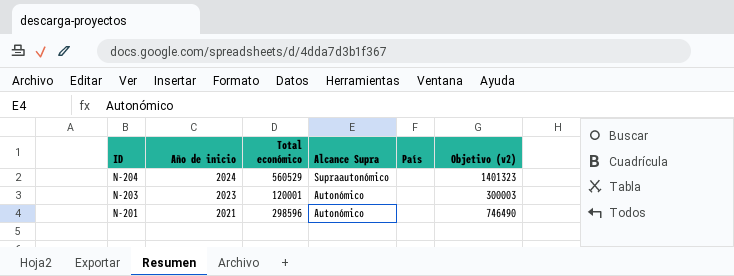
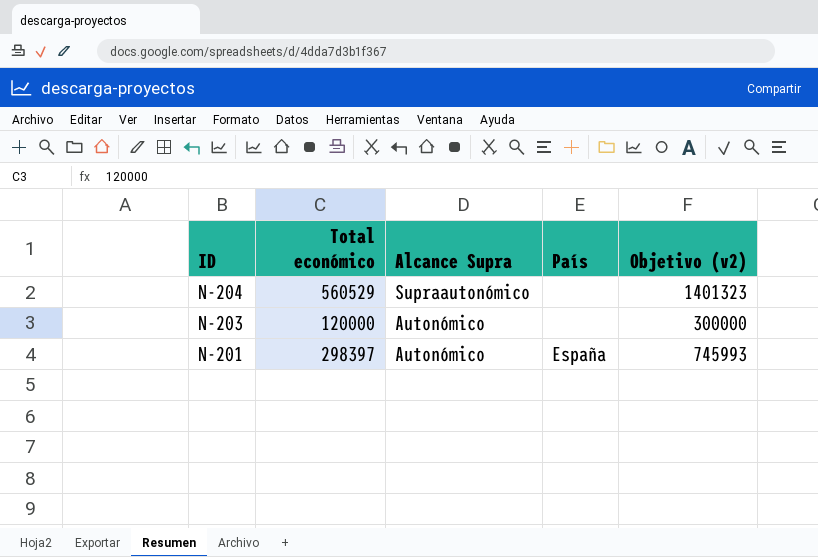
column Año de inicio | position: 2 -> none
N-203 | Total económico: 120001 -> 120000
N-203 | Objetivo (v2): 300003 -> 300000
N-201 | Total económico: 298596 -> 298397
N-201 | País: none -> España
N-201 | Objetivo (v2): 746490 -> 745993

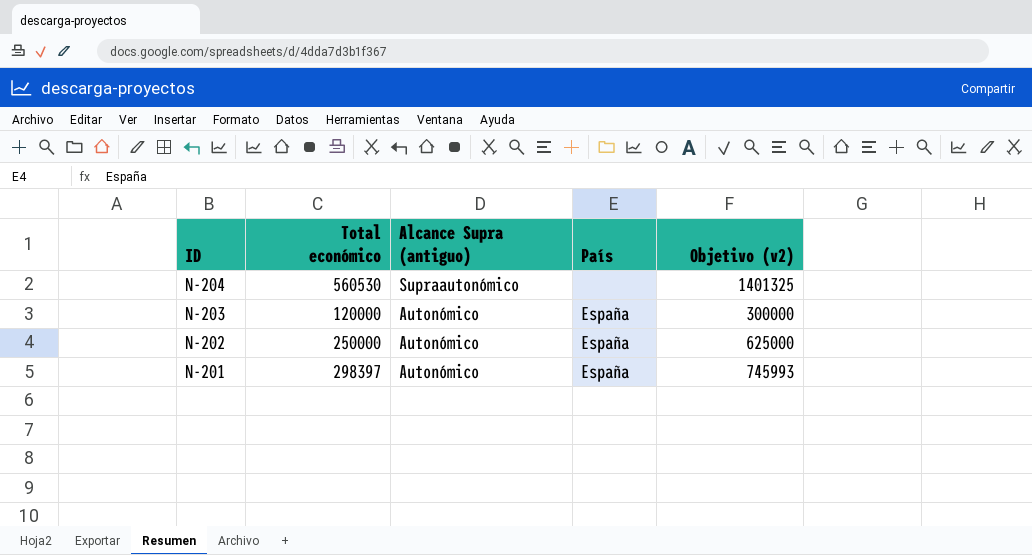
column name: Alcance Supra -> Alcance Supra (antiguo)
N-204 | Total económico: 560529 -> 560530
N-204 | Objetivo (v2): 1401323 -> 1401325
N-203 | País: none -> España
row N-202: none -> 250000 | Autonómico | España | 625000

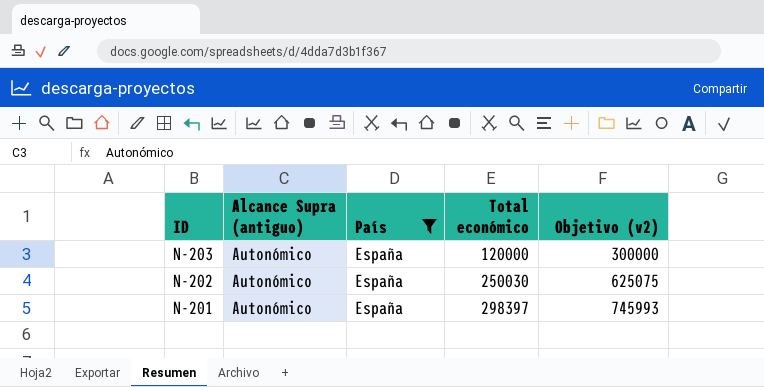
filter: none -> País = España
column Total económico | position: 2 -> 4
N-202 | Total económico: 250000 -> 250030
N-202 | Objetivo (v2): 625000 -> 625075

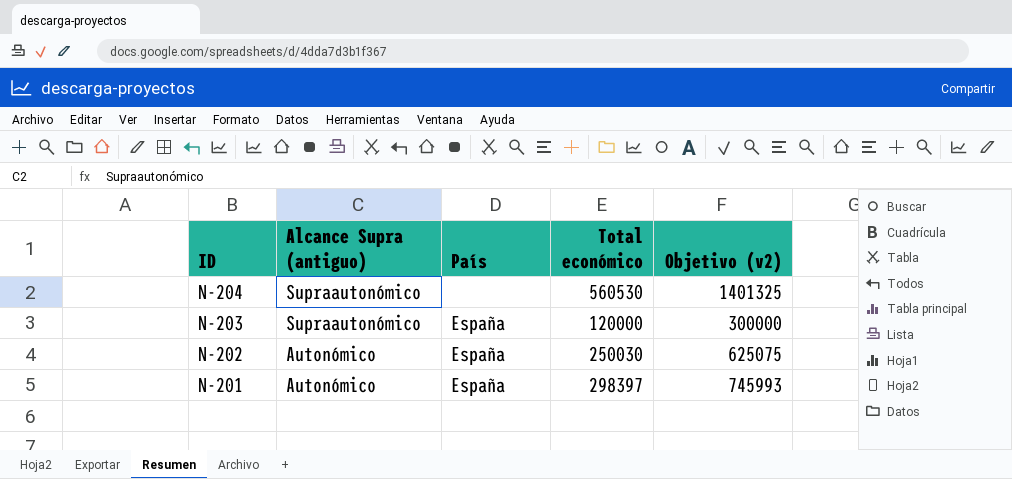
filter: País = España -> none
N-203 | Alcance Supra (antiguo): Autonómico -> Supraautonómico

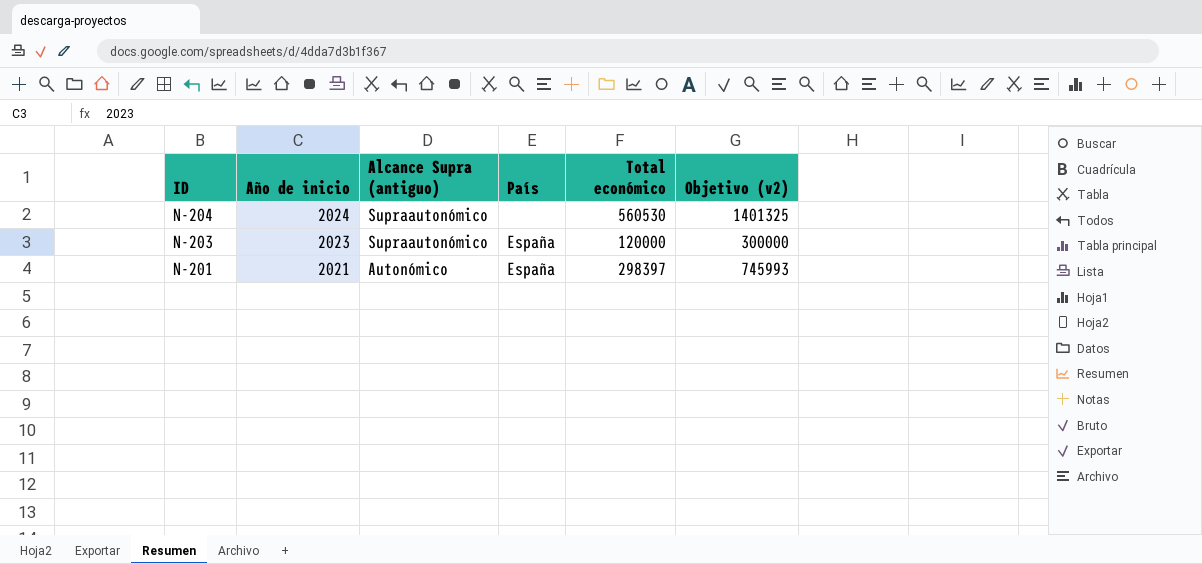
column Año de inicio | position: none -> 2
row N-202: Autonómico | España | 250030 | 625075 -> none

